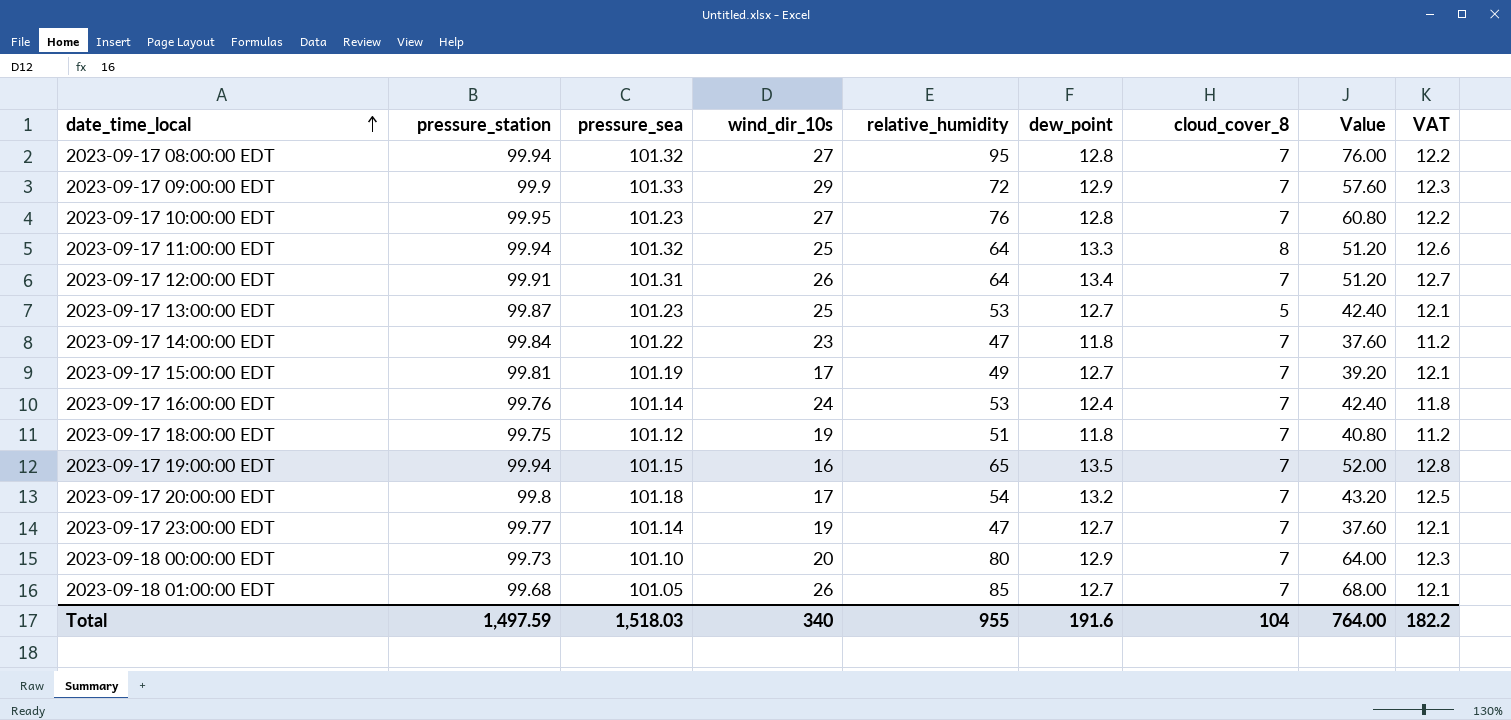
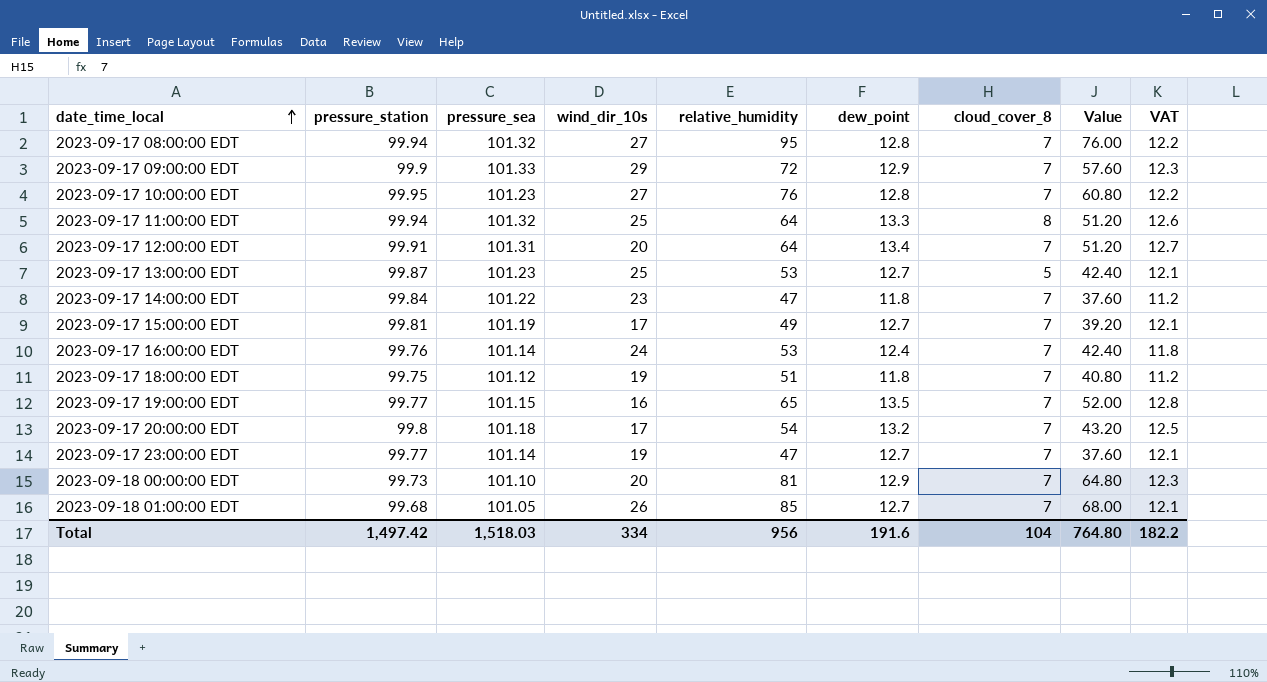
2023-09-17 12:00:00 EDT | wind_dir_10s: 26 -> 20
2023-09-17 19:00:00 EDT | pressure_station: 99.94 -> 99.77
2023-09-18 00:00:00 EDT | relative_humidity: 80 -> 81
2023-09-18 00:00:00 EDT | Value: 64.00 -> 64.80
Total | pressure_station: 1,497.59 -> 1,497.42
Total | wind_dir_10s: 340 -> 334
Total | relative_humidity: 955 -> 956
Total | Value: 764.00 -> 764.80

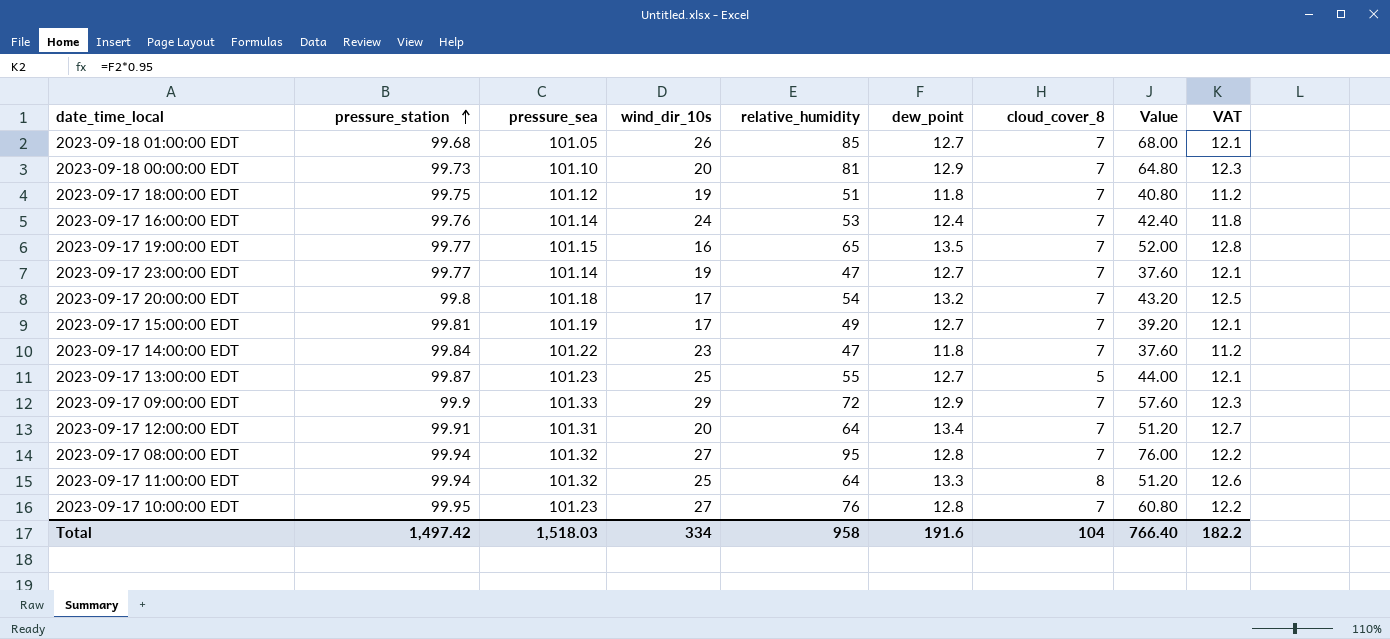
row order: date_time_local ascending -> pressure_station ascending
2023-09-17 13:00:00 EDT | relative_humidity: 53 -> 55
2023-09-17 13:00:00 EDT | Value: 42.40 -> 44.00
Total | relative_humidity: 956 -> 958
Total | Value: 764.80 -> 766.40

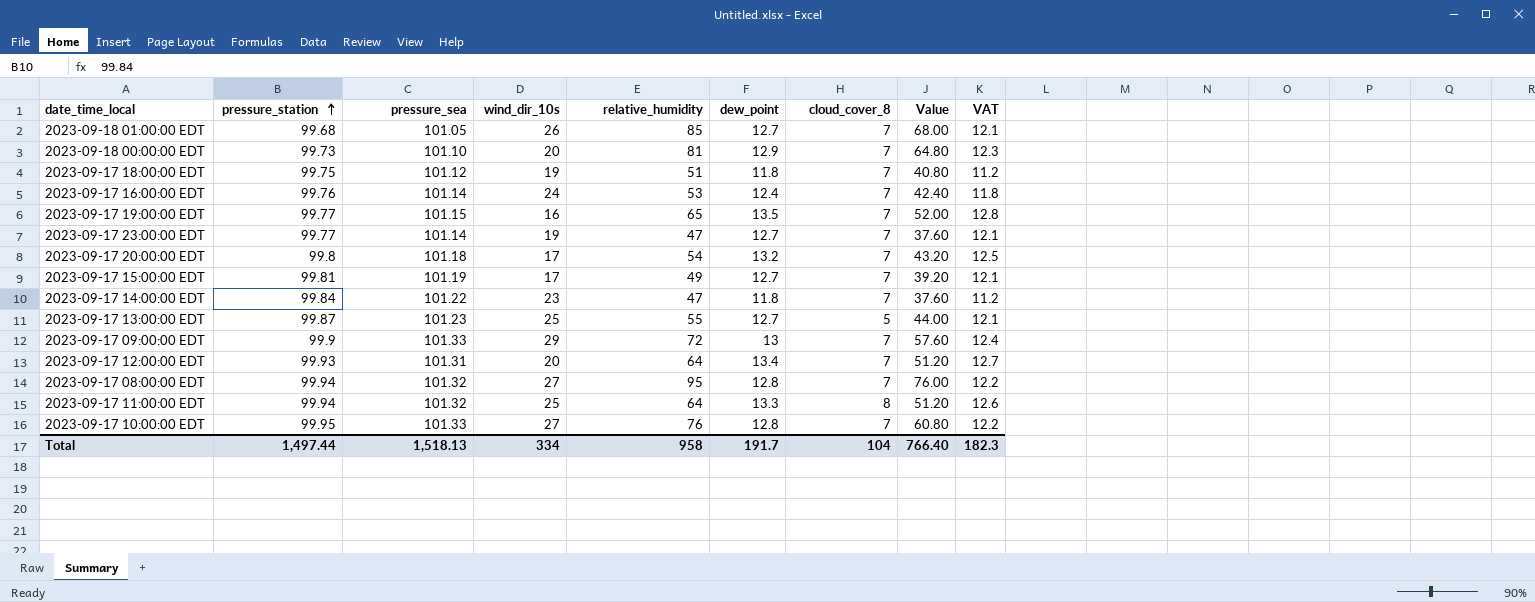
2023-09-17 09:00:00 EDT | dew_point: 12.9 -> 13
2023-09-17 09:00:00 EDT | VAT: 12.3 -> 12.4
2023-09-17 12:00:00 EDT | pressure_station: 99.91 -> 99.93
2023-09-17 10:00:00 EDT | pressure_sea: 101.23 -> 101.33
Total | pressure_station: 1,497.42 -> 1,497.44
Total | pressure_sea: 1,518.03 -> 1,518.13
Total | dew_point: 191.6 -> 191.7
Total | VAT: 182.2 -> 182.3

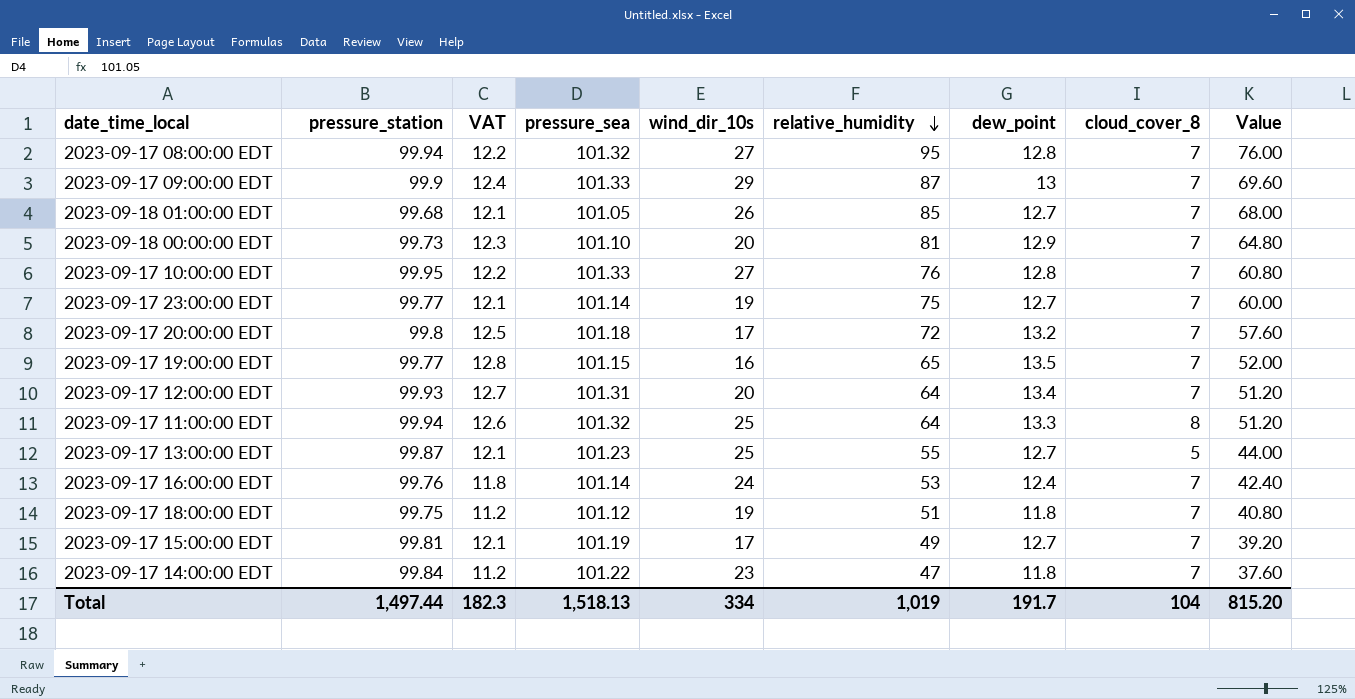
row order: pressure_station ascending -> relative_humidity descending
column VAT | position: 9 -> 3
2023-09-17 09:00:00 EDT | relative_humidity: 72 -> 87
2023-09-17 09:00:00 EDT | Value: 57.60 -> 69.60
2023-09-17 23:00:00 EDT | relative_humidity: 47 -> 75
2023-09-17 23:00:00 EDT | Value: 37.60 -> 60.00
2023-09-17 20:00:00 EDT | relative_humidity: 54 -> 72
2023-09-17 20:00:00 EDT | Value: 43.20 -> 57.60
Total | relative_humidity: 958 -> 1,019
Total | Value: 766.40 -> 815.20

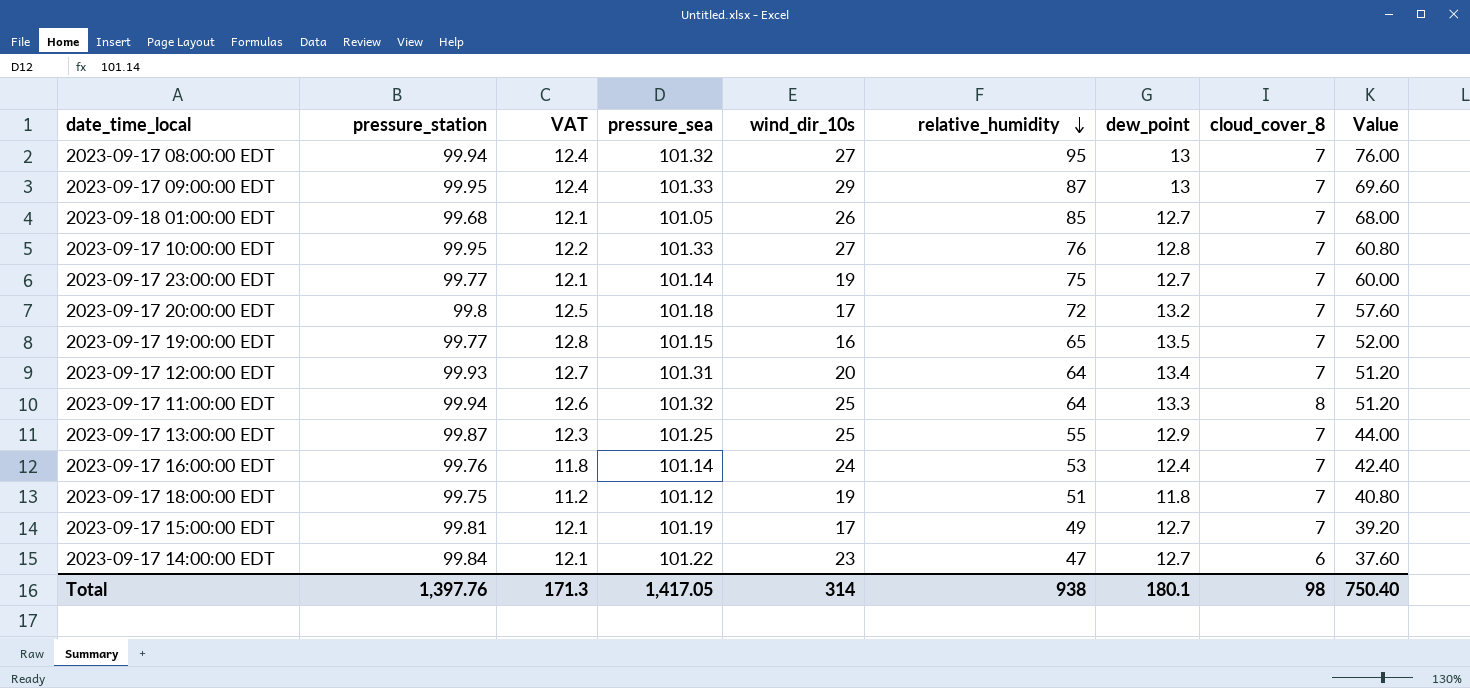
row 2023-09-18 00:00:00 EDT: 99.73 | 12.3 | 101.10 | 20 | 81 | 12.9 | 7 | 64.80 -> none
2023-09-17 08:00:00 EDT | VAT: 12.2 -> 12.4
2023-09-17 08:00:00 EDT | dew_point: 12.8 -> 13
2023-09-17 09:00:00 EDT | pressure_station: 99.9 -> 99.95
2023-09-17 13:00:00 EDT | VAT: 12.1 -> 12.3
2023-09-17 13:00:00 EDT | pressure_sea: 101.23 -> 101.25
2023-09-17 13:00:00 EDT | dew_point: 12.7 -> 12.9
2023-09-17 13:00:00 EDT | cloud_cover_8: 5 -> 7
2023-09-17 14:00:00 EDT | VAT: 11.2 -> 12.1
2023-09-17 14:00:00 EDT | dew_point: 11.8 -> 12.7
2023-09-17 14:00:00 EDT | cloud_cover_8: 7 -> 6
Total | pressure_station: 1,497.44 -> 1,397.76
Total | VAT: 182.3 -> 171.3
Total | pressure_sea: 1,518.13 -> 1,417.05
Total | wind_dir_10s: 334 -> 314
Total | relative_humidity: 1,019 -> 938
Total | dew_point: 191.7 -> 180.1
Total | cloud_cover_8: 104 -> 98
Total | Value: 815.20 -> 750.40

